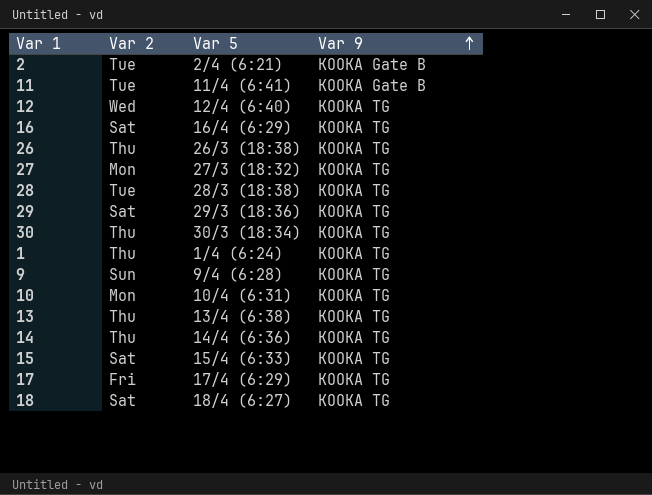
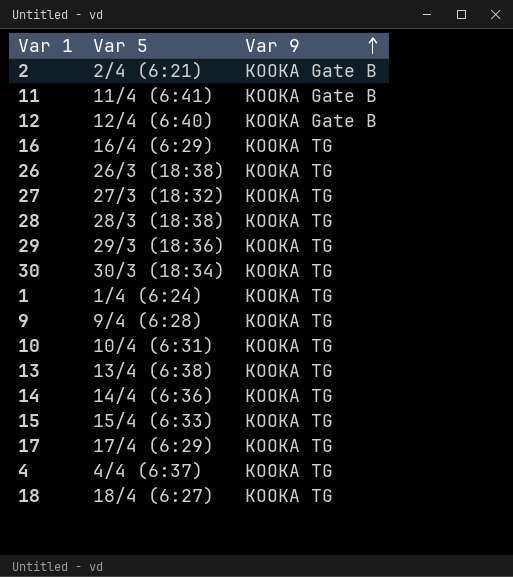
column Var 2 | position: 2 -> none
12 | Var 9: KOOKA TG -> KOOKA Gate B
row 4: none -> 4/4 (6:37) | KOOKA TG

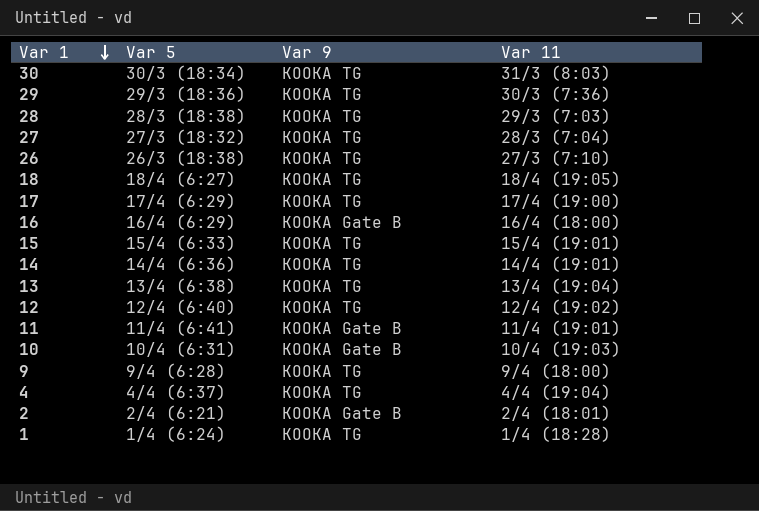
row order: Var 9 ascending -> Var 1 descending
column Var 11 | position: none -> 4
16 | Var 9: KOOKA TG -> KOOKA Gate B
12 | Var 9: KOOKA Gate B -> KOOKA TG
10 | Var 9: KOOKA TG -> KOOKA Gate B

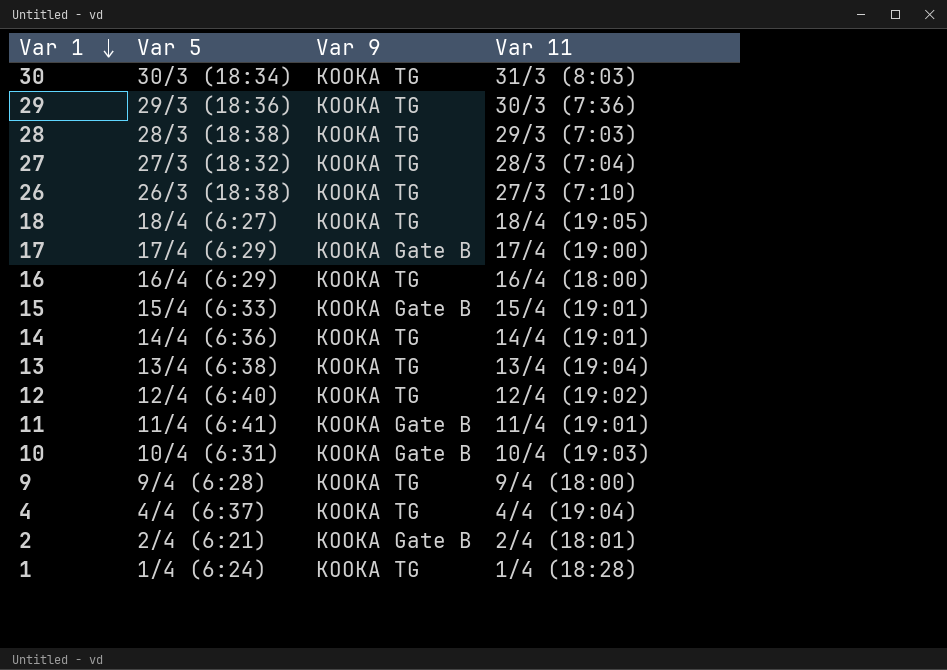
17 | Var 9: KOOKA TG -> KOOKA Gate B
16 | Var 9: KOOKA Gate B -> KOOKA TG
15 | Var 9: KOOKA TG -> KOOKA Gate B

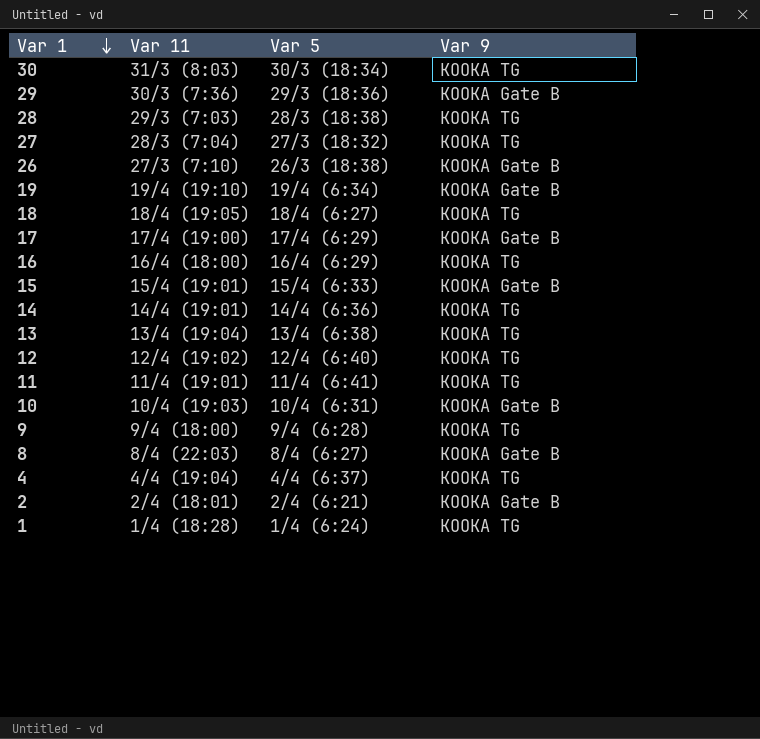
column Var 11 | position: 4 -> 2
29 | Var 9: KOOKA TG -> KOOKA Gate B
26 | Var 9: KOOKA TG -> KOOKA Gate B
row 19: none -> 19/4 (19:10) | 19/4 (6:34) | KOOKA Gate B
11 | Var 9: KOOKA Gate B -> KOOKA TG
row 8: none -> 8/4 (22:03) | 8/4 (6:27) | KOOKA Gate B

